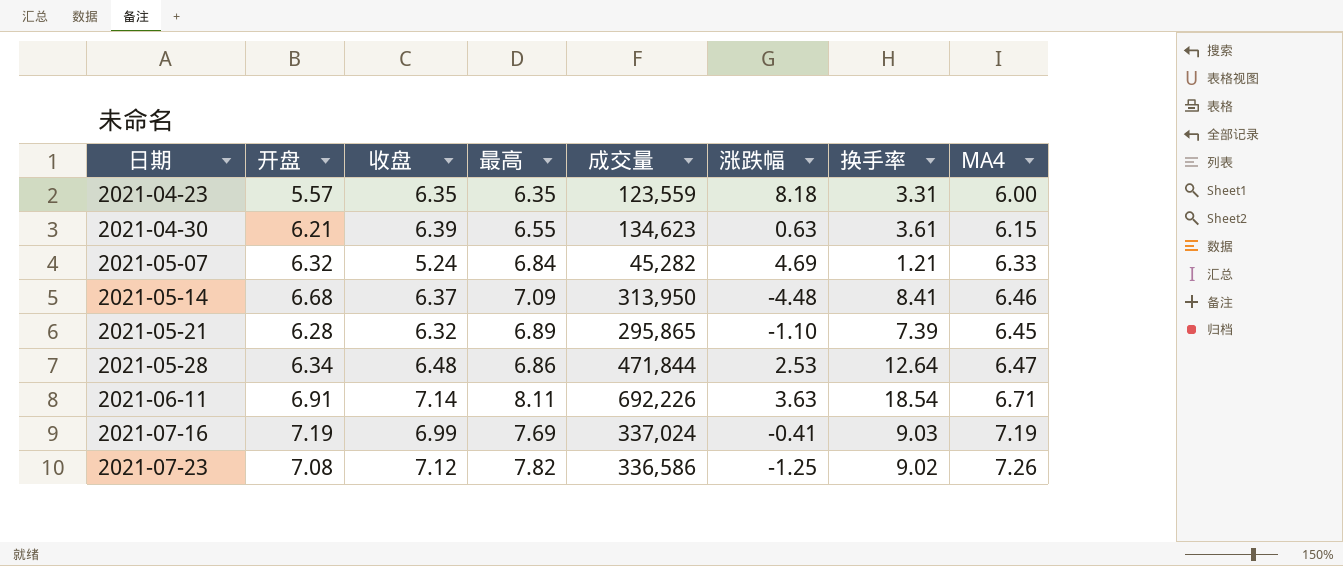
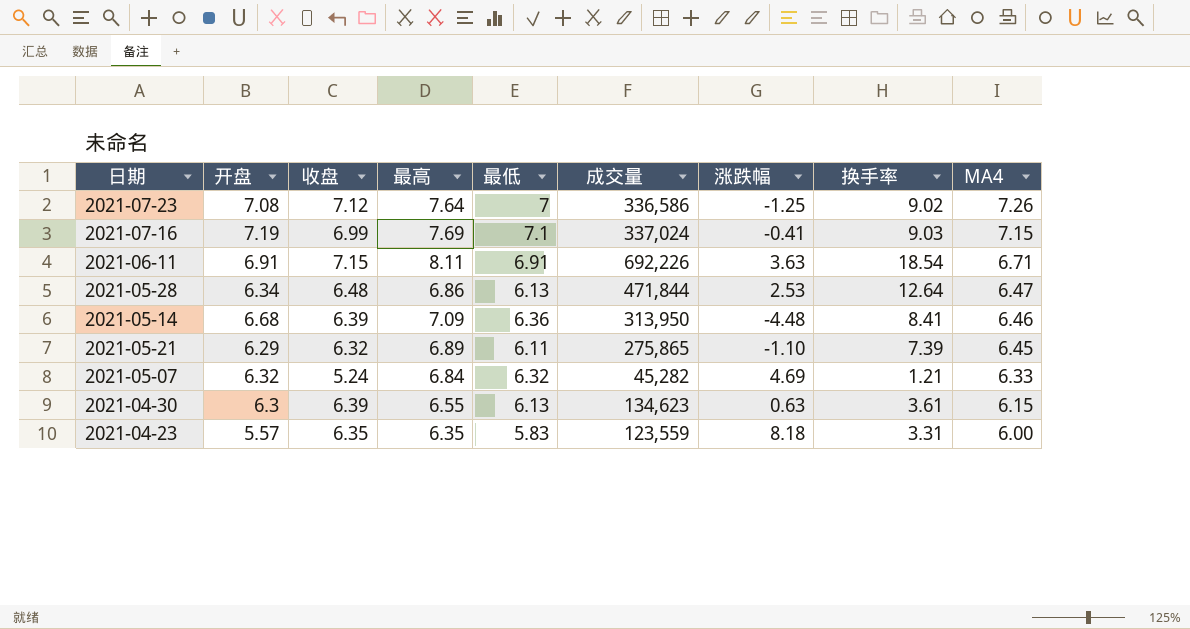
row order: 日期 ascending -> MA4 descending
column 最低 | position: none -> 5
2021-07-23 | 最高: 7.82 -> 7.64
2021-07-16 | MA4: 7.19 -> 7.15
2021-06-11 | 收盘: 7.14 -> 7.15
2021-05-14 | 收盘: 6.37 -> 6.39
2021-05-21 | 开盘: 6.28 -> 6.29
2021-05-21 | 成交量: 295,865 -> 275,865
2021-04-30 | 开盘: 6.21 -> 6.3

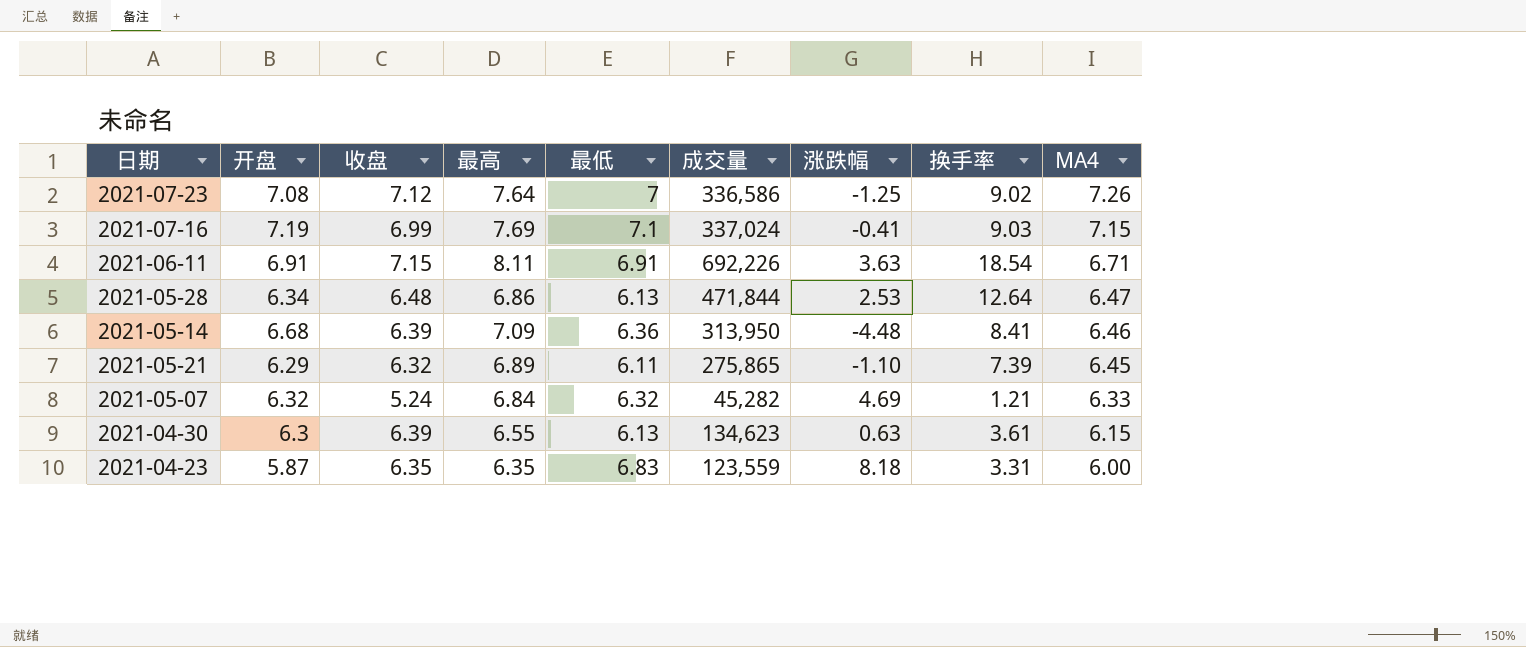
2021-04-23 | 开盘: 5.57 -> 5.87
2021-04-23 | 最低: 5.83 -> 6.83

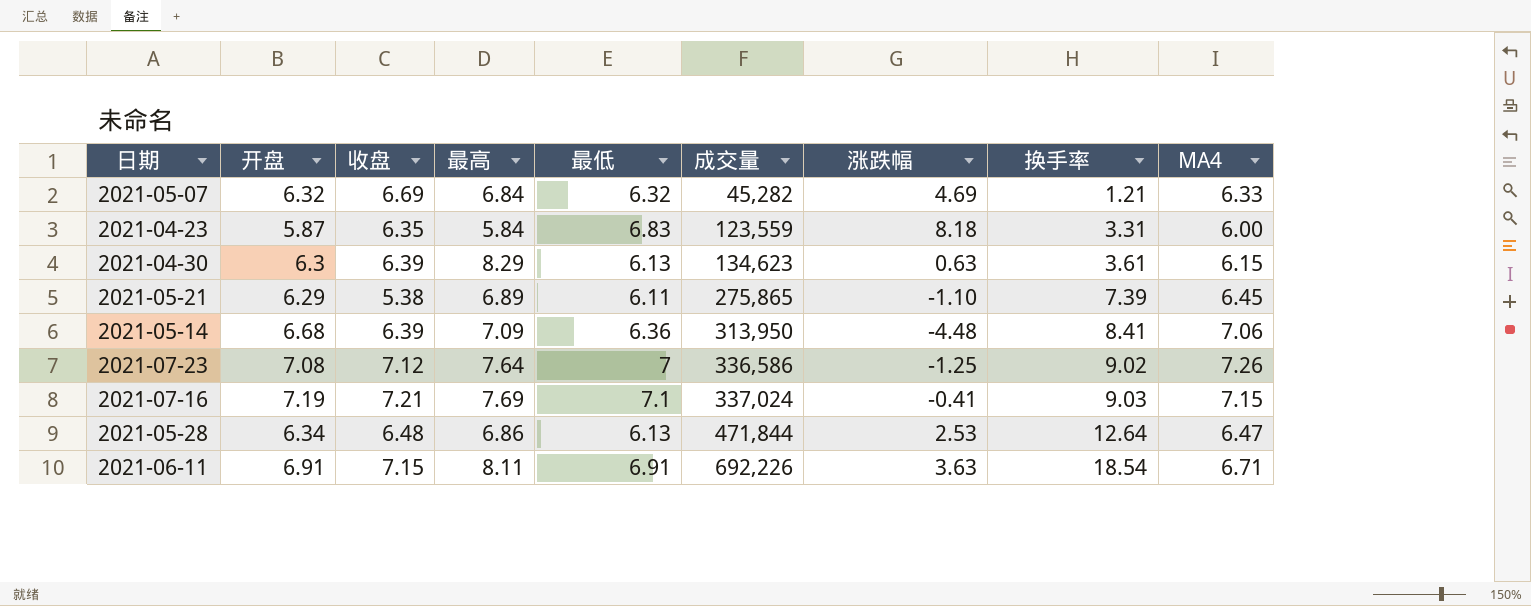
row order: MA4 descending -> 成交量 ascending
2021-05-07 | 收盘: 5.24 -> 6.69
2021-04-23 | 最高: 6.35 -> 5.84
2021-04-30 | 最高: 6.55 -> 8.29
2021-05-21 | 收盘: 6.32 -> 5.38
2021-05-14 | MA4: 6.46 -> 7.06
2021-07-16 | 收盘: 6.99 -> 7.21

